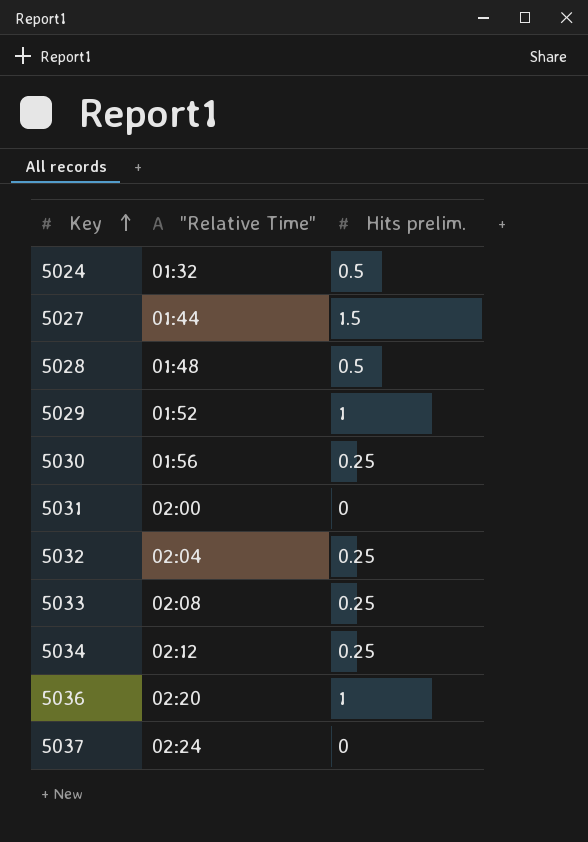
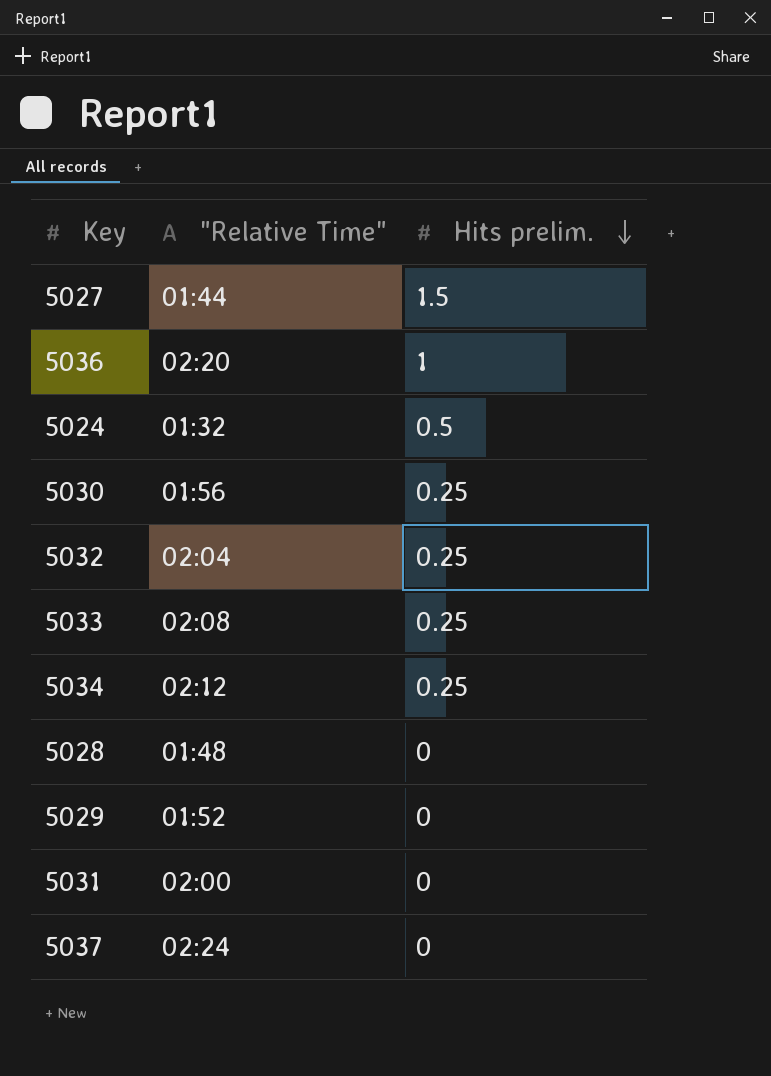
row order: Key ascending -> Hits prelim. descending
5028 | Hits prelim.: 0.5 -> 0
5029 | Hits prelim.: 1 -> 0

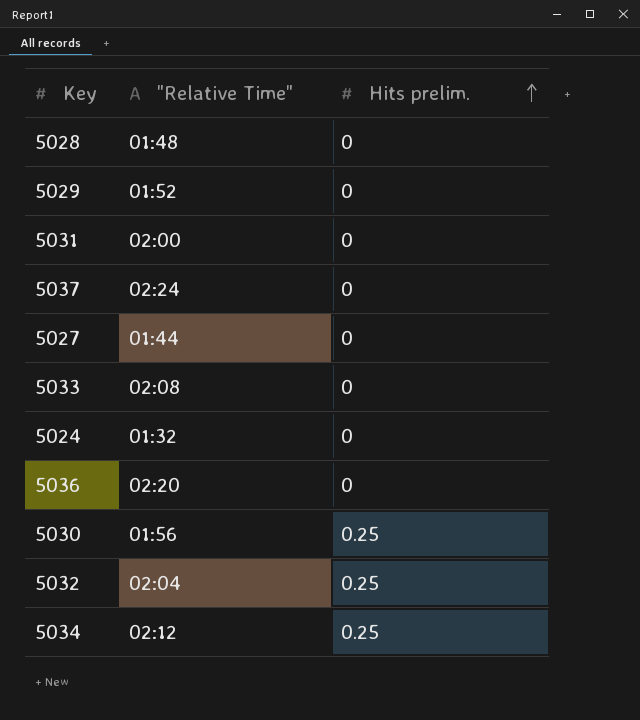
row order: Hits prelim. descending -> Hits prelim. ascending
5027 | Hits prelim.: 1.5 -> 0
5033 | Hits prelim.: 0.25 -> 0
5024 | Hits prelim.: 0.5 -> 0
5036 | Hits prelim.: 1 -> 0

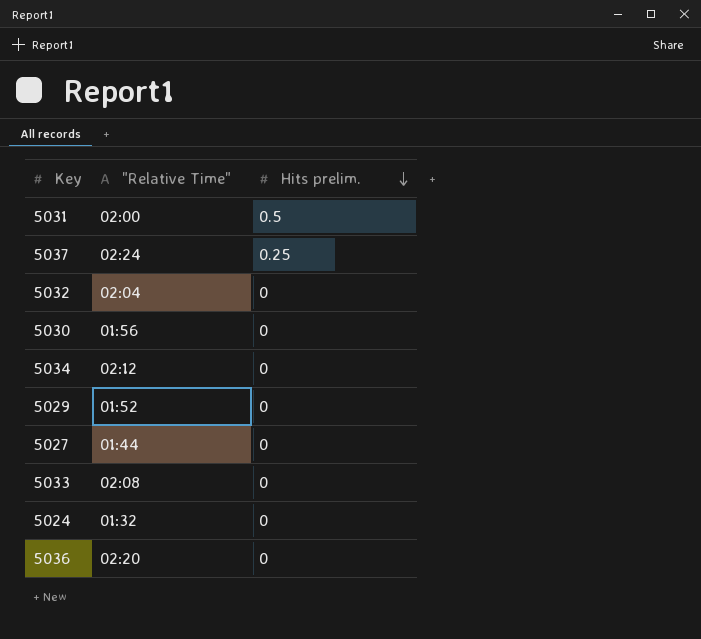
row order: Hits prelim. ascending -> Hits prelim. descending
row 5028: 01:48 | 0 -> none
5031 | Hits prelim.: 0 -> 0.5
5037 | Hits prelim.: 0 -> 0.25
5032 | Hits prelim.: 0.25 -> 0
5030 | Hits prelim.: 0.25 -> 0
5034 | Hits prelim.: 0.25 -> 0

